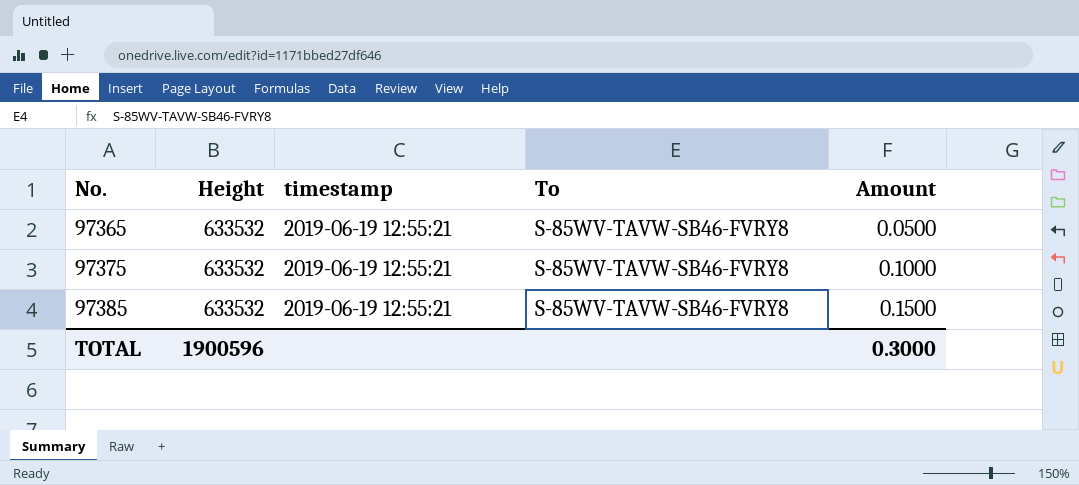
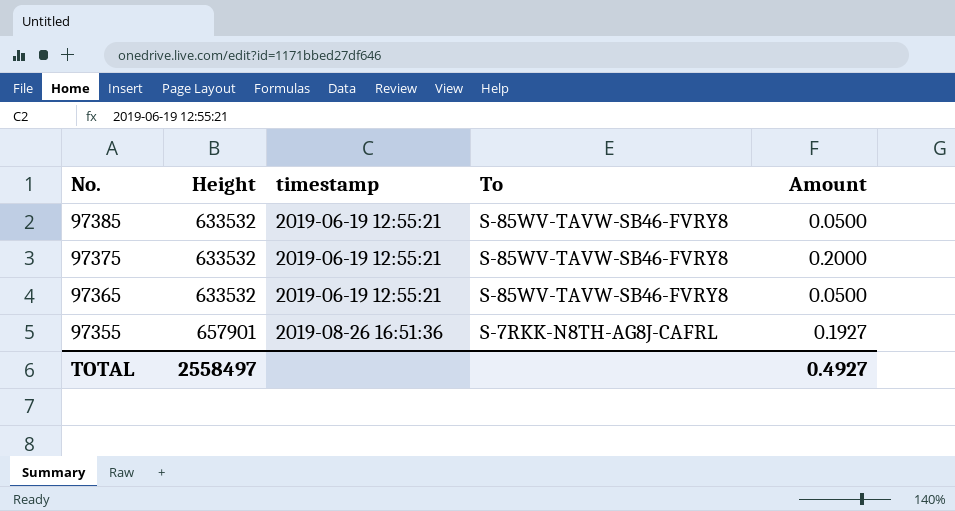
row order: No. ascending -> No. descending
97385 | Amount: 0.1500 -> 0.0500
97375 | Amount: 0.1000 -> 0.2000
row 97355: none -> 657901 | 2019-08-26 16:51:36 | S-7RKK-N8TH-AG8J-CAFRL | 0.1927
TOTAL | Height: 1900596 -> 2558497
TOTAL | Amount: 0.3000 -> 0.4927

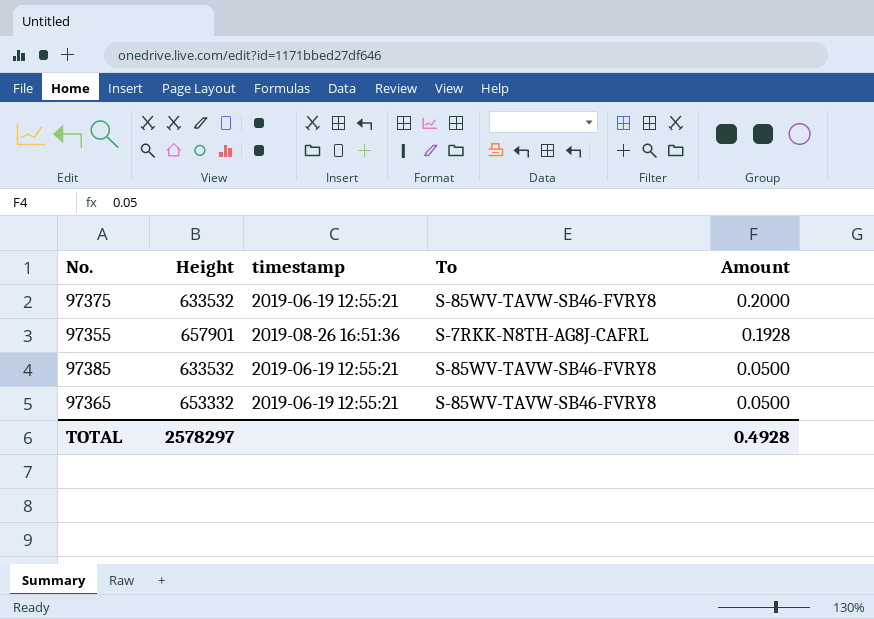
row order: No. descending -> Amount descending
97355 | Amount: 0.1927 -> 0.1928
97365 | Height: 633532 -> 653332
TOTAL | Height: 2558497 -> 2578297
TOTAL | Amount: 0.4927 -> 0.4928

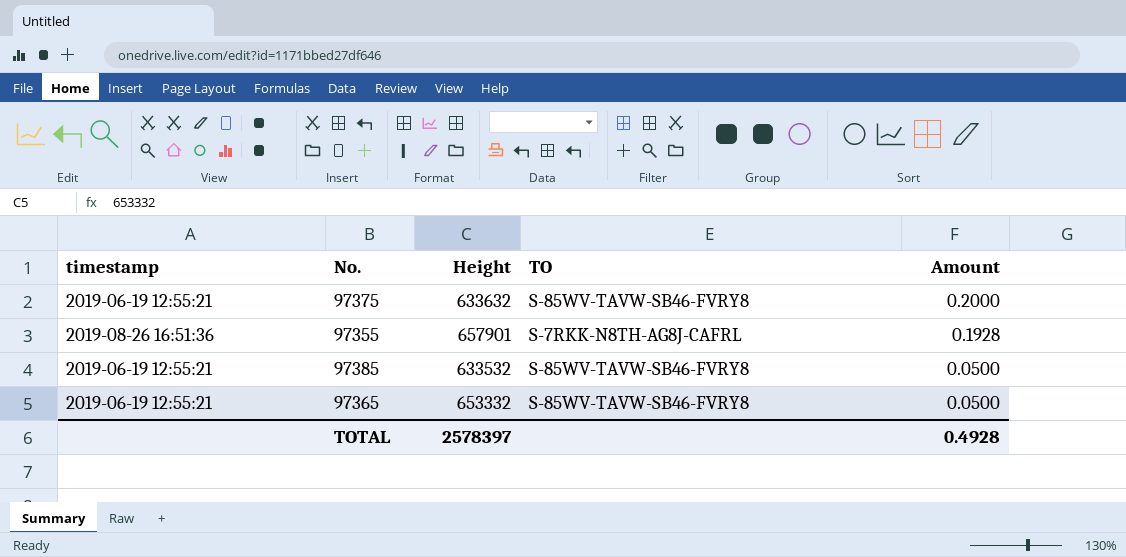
column timestamp | position: 3 -> 1
column name: To -> TO
97375 | Height: 633532 -> 633632
TOTAL | Height: 2578297 -> 2578397

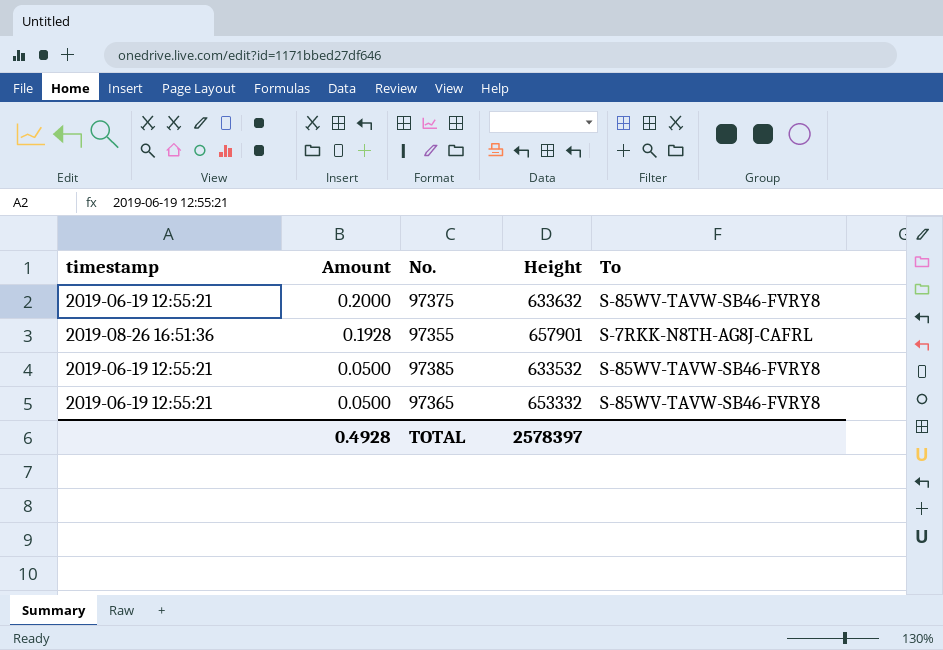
column Amount | position: 5 -> 2
column name: TO -> To

